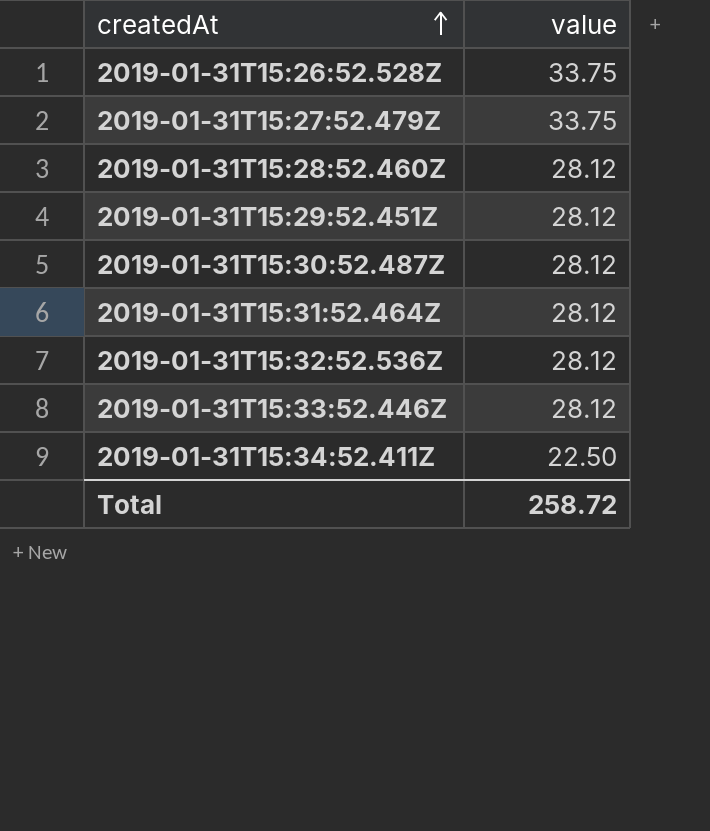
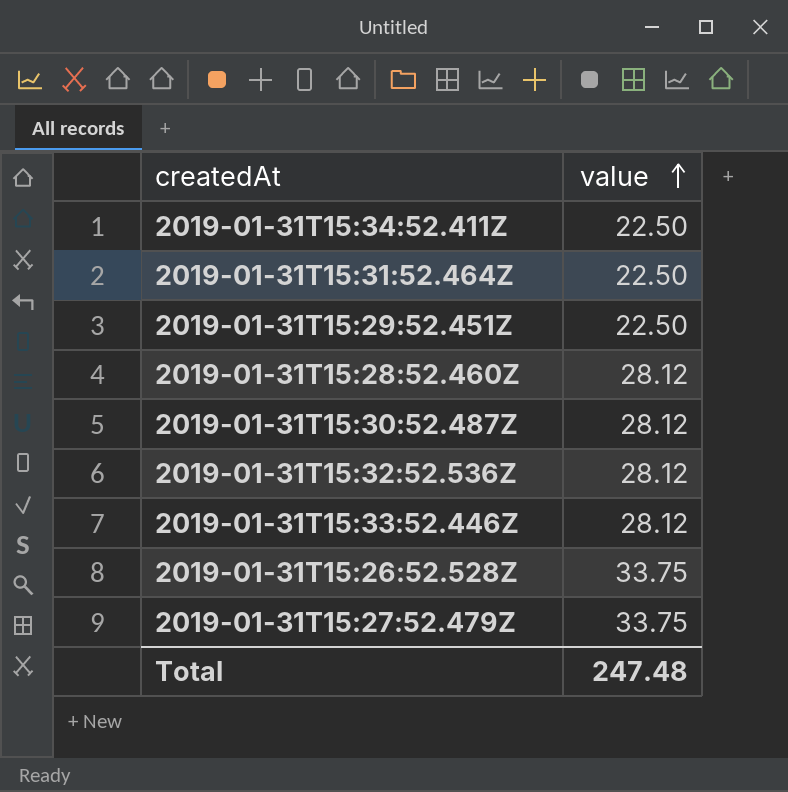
row order: createdAt ascending -> value ascending
2019-01-31T15:31:52.464Z | value: 28.12 -> 22.50
2019-01-31T15:29:52.451Z | value: 28.12 -> 22.50
Total | value: 258.72 -> 247.48

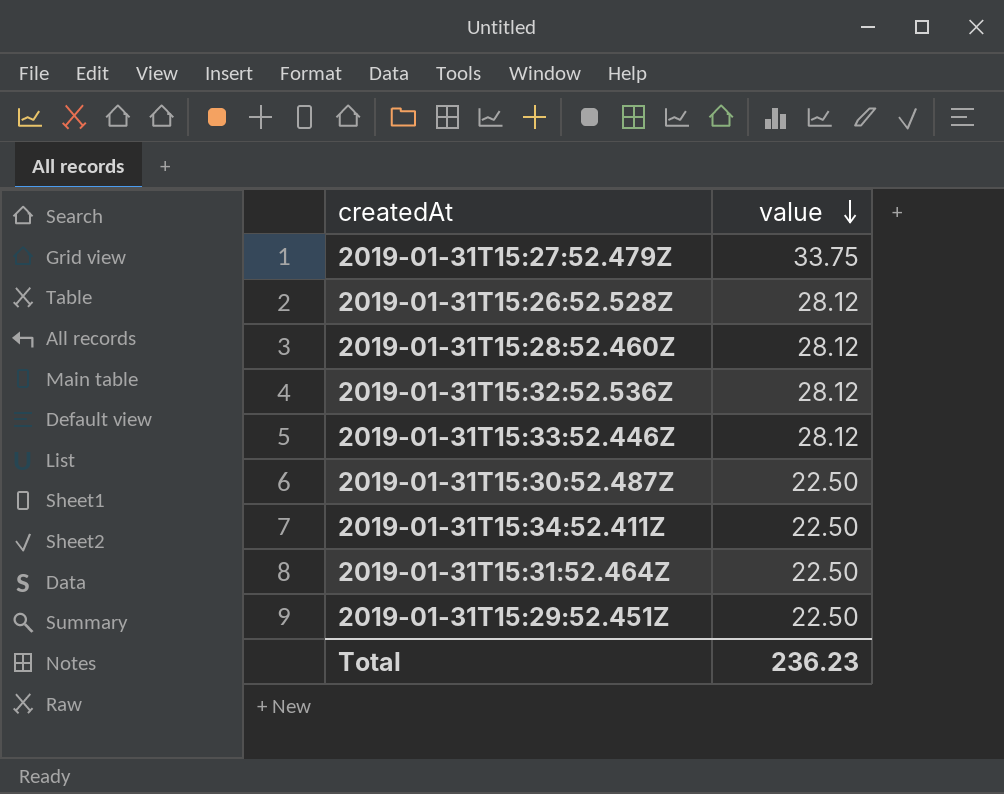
row order: value ascending -> value descending
2019-01-31T15:26:52.528Z | value: 33.75 -> 28.12
2019-01-31T15:30:52.487Z | value: 28.12 -> 22.50
Total | value: 247.48 -> 236.23

